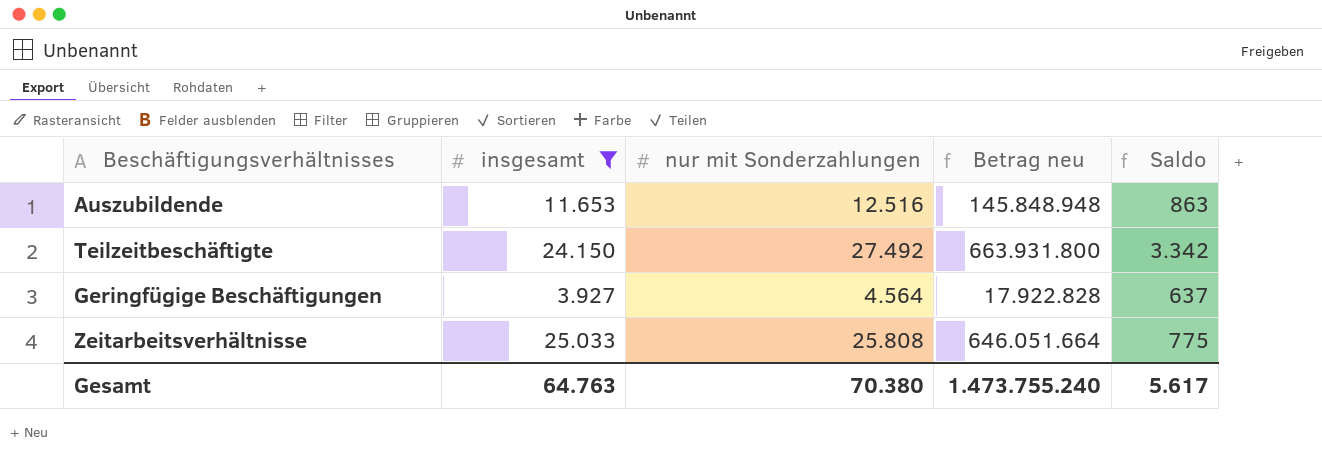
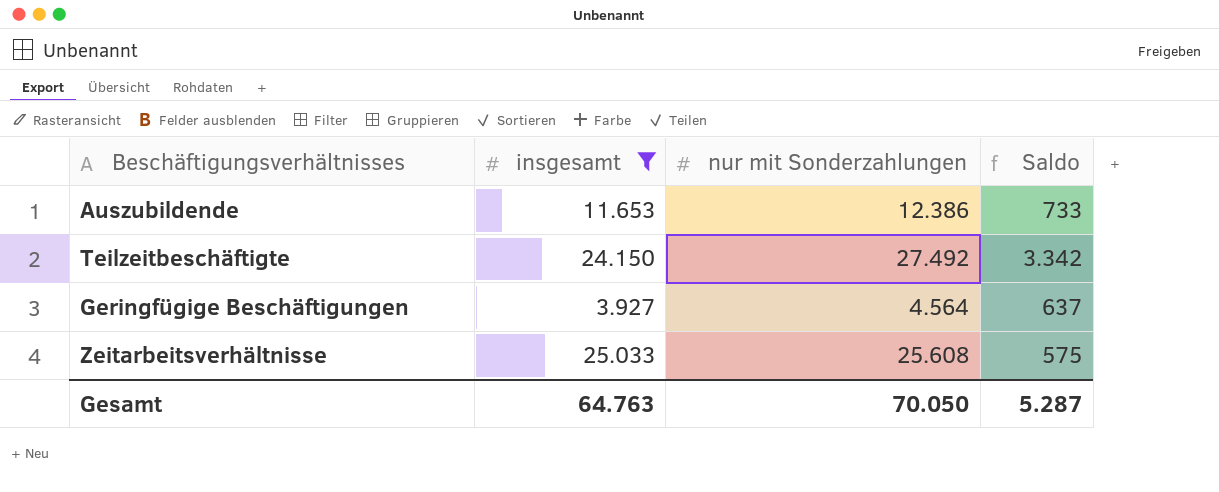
column Betrag neu | formula: [insgesamt] * [nur mit Sonderzahlungen] -> none
Auszubildende | nur mit Sonderzahlungen: 12.516 -> 12.386
Auszubildende | Saldo: 863 -> 733
Zeitarbeitsverhältnisse | nur mit Sonderzahlungen: 25.808 -> 25.608
Zeitarbeitsverhältnisse | Saldo: 775 -> 575
Gesamt | nur mit Sonderzahlungen: 70.380 -> 70.050
Gesamt | Saldo: 5.617 -> 5.287

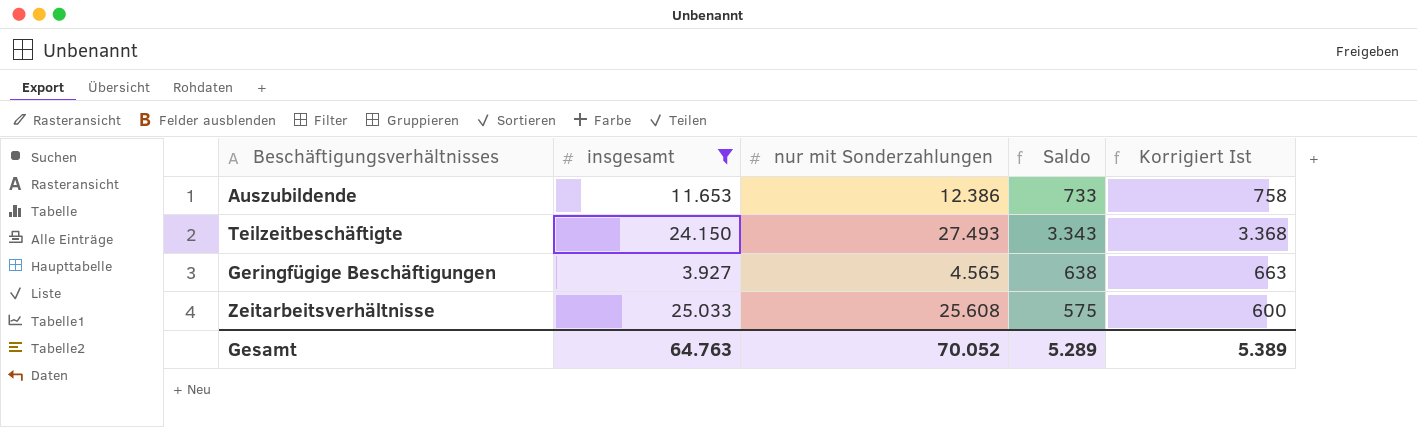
column Korrigiert Ist | formula: none -> [Saldo] + 25
Teilzeitbeschäftigte | nur mit Sonderzahlungen: 27.492 -> 27.493
Teilzeitbeschäftigte | Saldo: 3.342 -> 3.343
Geringfügige Beschäftigungen | nur mit Sonderzahlungen: 4.564 -> 4.565
Geringfügige Beschäftigungen | Saldo: 637 -> 638
Gesamt | nur mit Sonderzahlungen: 70.050 -> 70.052
Gesamt | Saldo: 5.287 -> 5.289

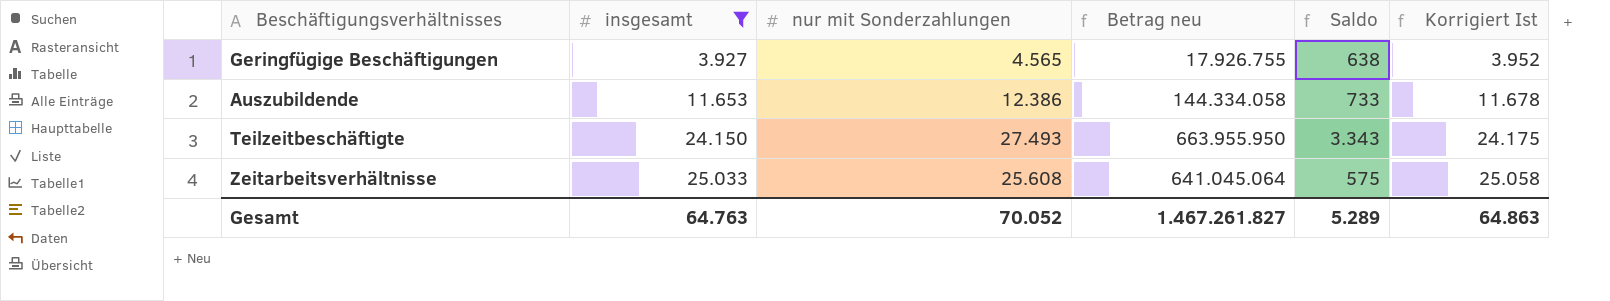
row order: none -> insgesamt ascending
column Betrag neu | formula: none -> [insgesamt] * [nur mit Sonderzahlungen]
column Korrigiert Ist | formula: [Saldo] + 25 -> [insgesamt] + 25
Gesamt | Korrigiert Ist: 5.389 -> 64.863

